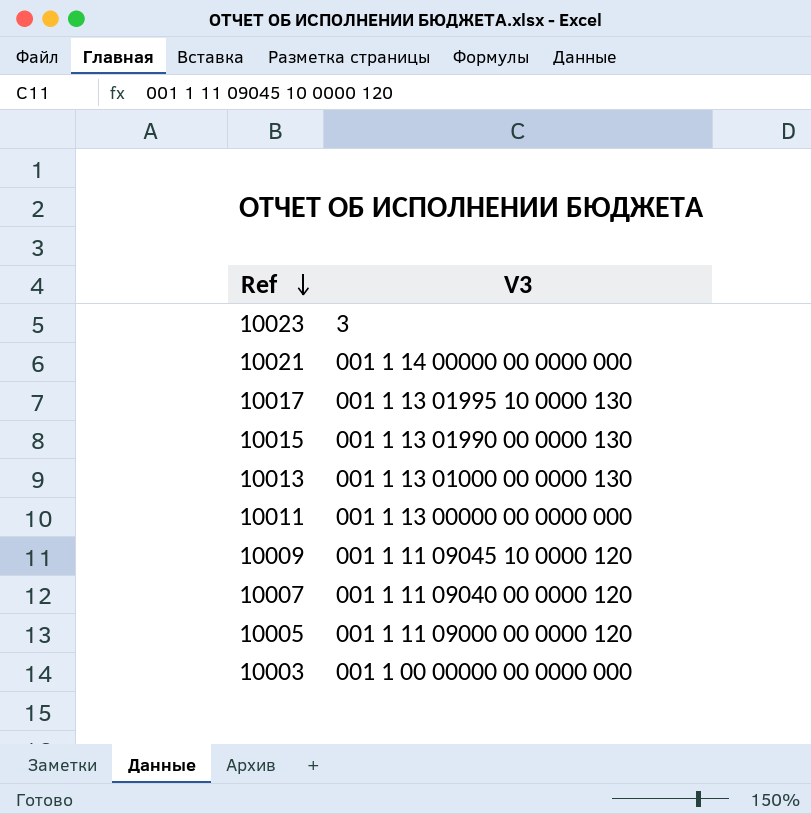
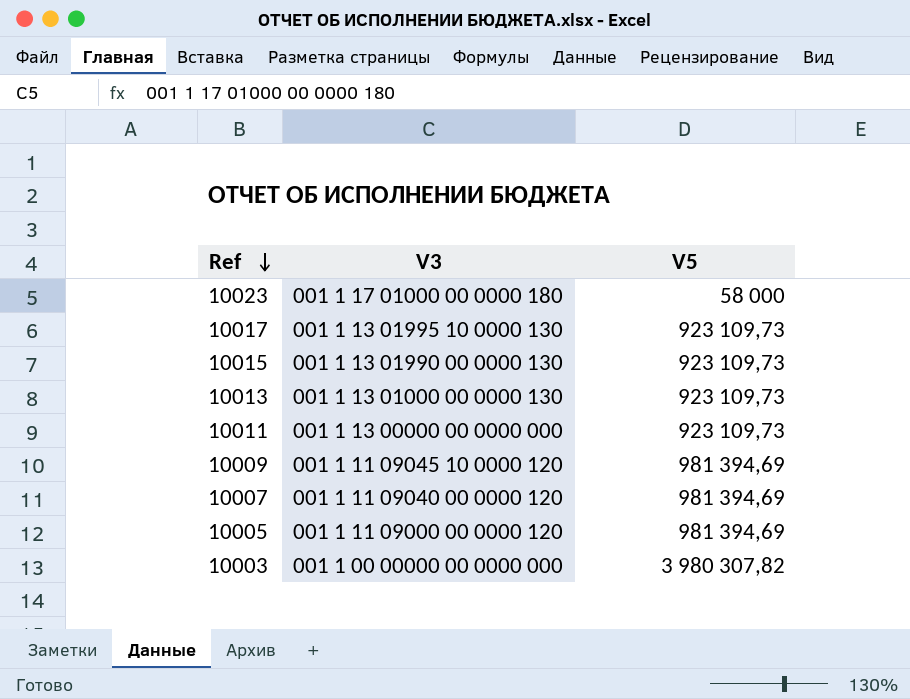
column V5 | position: none -> 3
row 10021: 001 1 14 00000 00 0000 000 -> none
10023 | V3: 3 -> 001 1 17 01000 00 0000 180

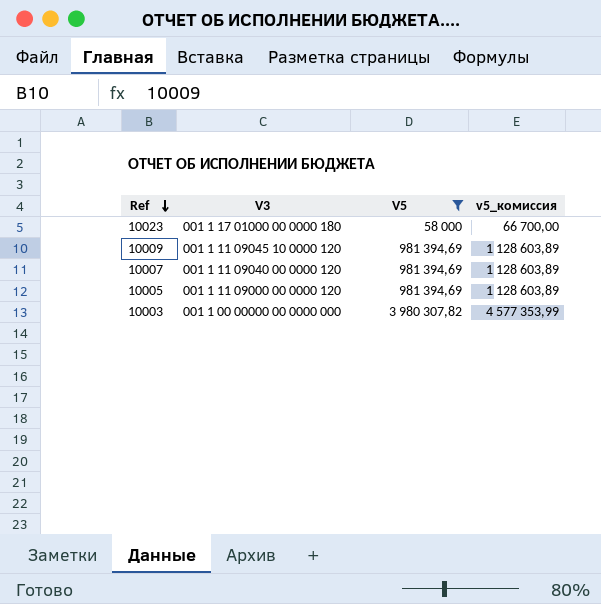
filter: none -> V5 != 923 109,73
column v5_комиссия | formula: none -> [V5] * 1,15

